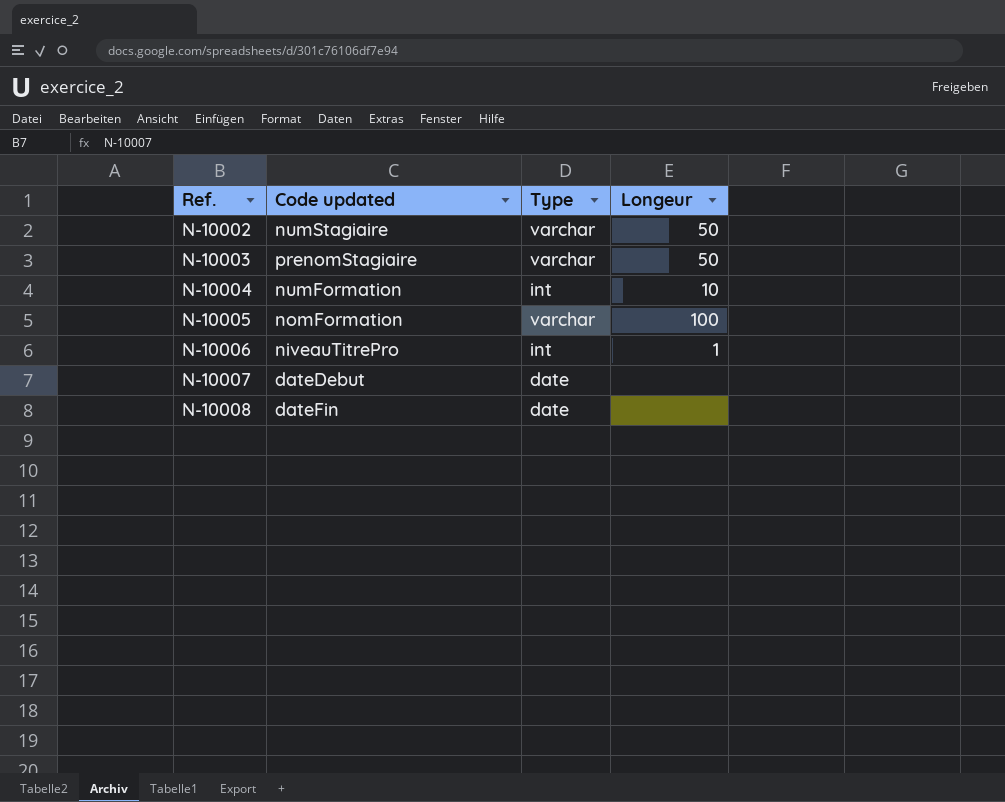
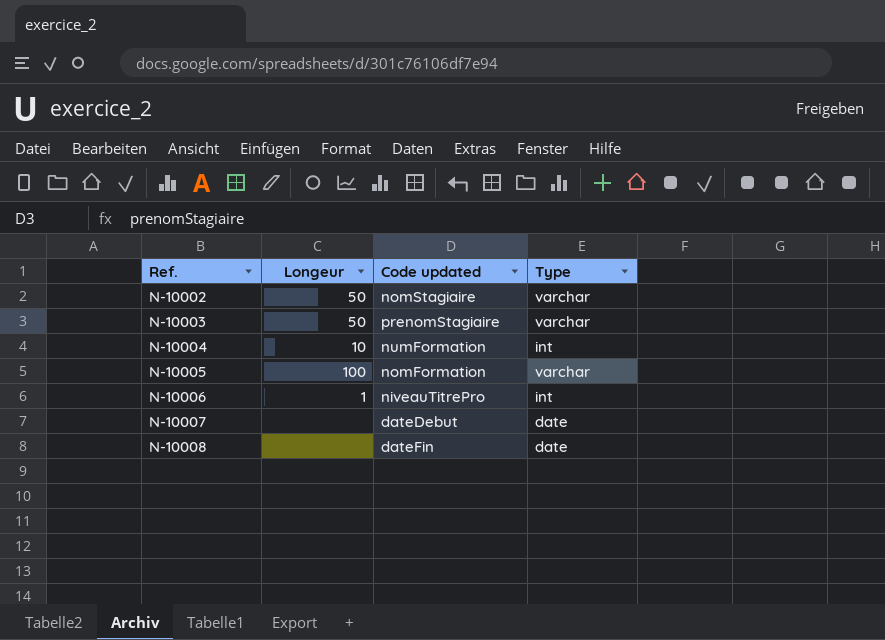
column Longeur | position: 4 -> 2
N-10002 | Code updated: numStagiaire -> nomStagiaire

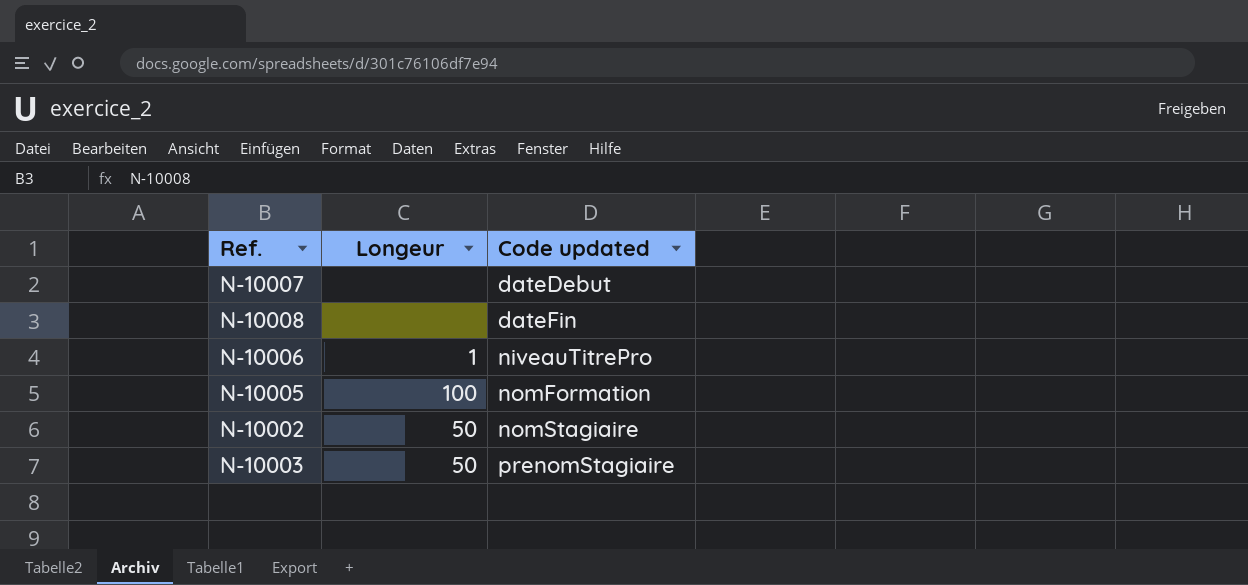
row order: Ref. ascending -> Code updated ascending
column Type | position: 4 -> none
row N-10004: 10 | numFormation | int -> none

